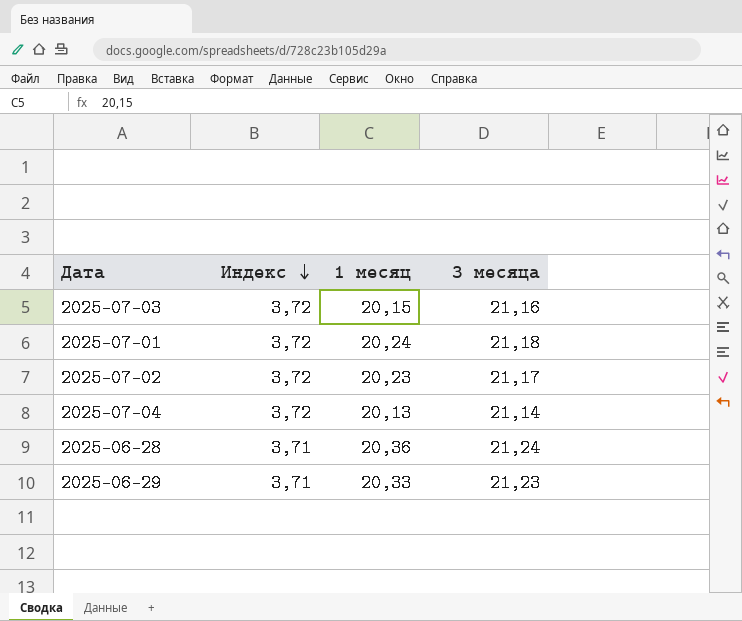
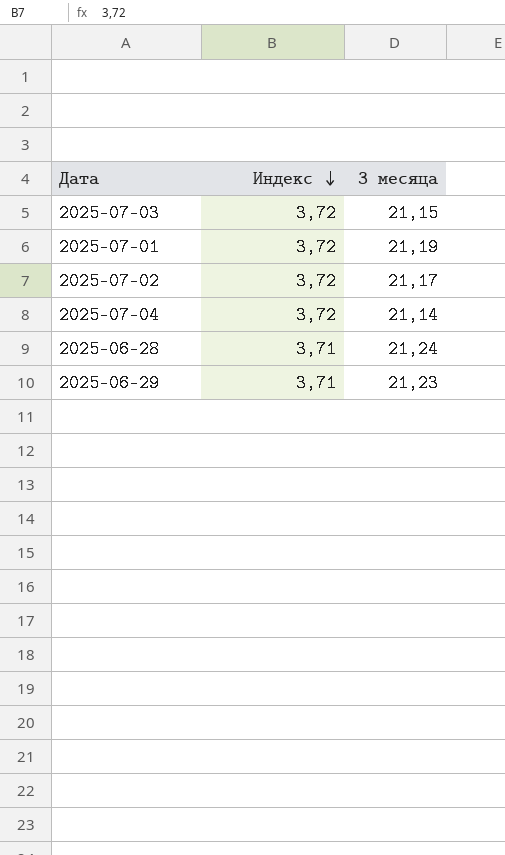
column 1 месяц | position: 3 -> none
2025-07-03 | 3 месяца: 21,16 -> 21,15
2025-07-01 | 3 месяца: 21,18 -> 21,19

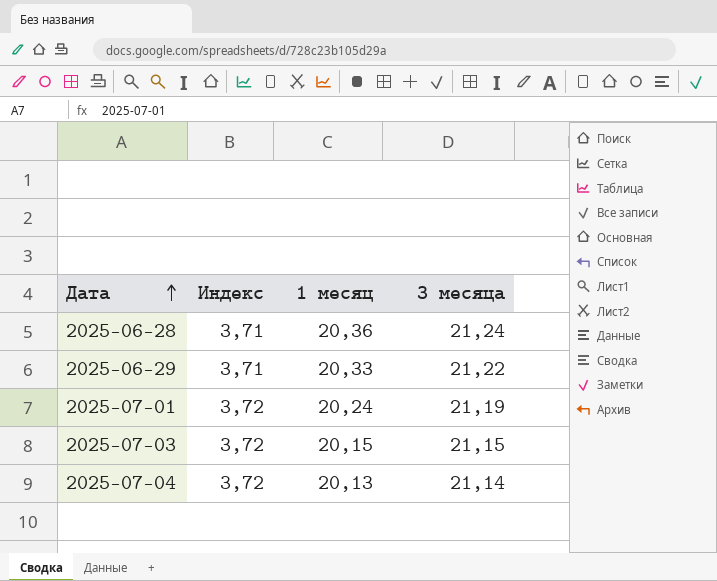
row order: Индекс descending -> Дата ascending
column 1 месяц | position: none -> 3
row 2025-07-02: 3,72 | 21,17 -> none
2025-06-29 | 3 месяца: 21,23 -> 21,22

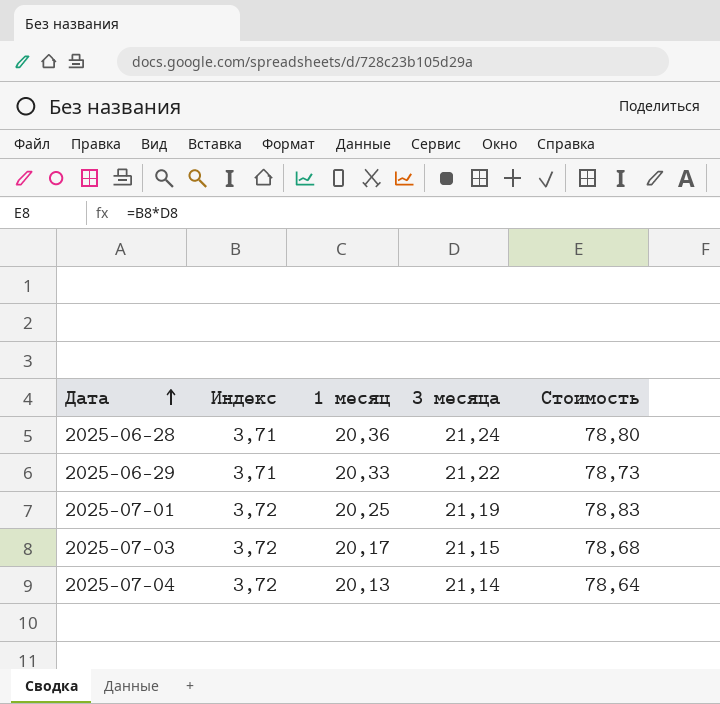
column Стоимость | formula: none -> [Индекс] * [3 месяца]
2025-07-01 | 1 месяц: 20,24 -> 20,25
2025-07-03 | 1 месяц: 20,15 -> 20,17

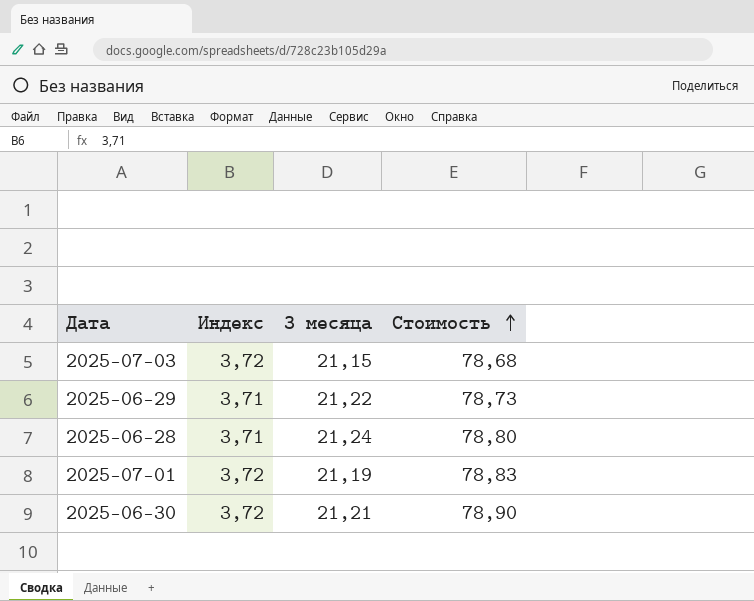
row order: Дата ascending -> Стоимость ascending
column 1 месяц | position: 3 -> none
row 2025-07-04: 3,72 | 20,13 | 21,14 | 78,64 -> none
row 2025-06-30: none -> 3,72 | 21,21 | 78,90

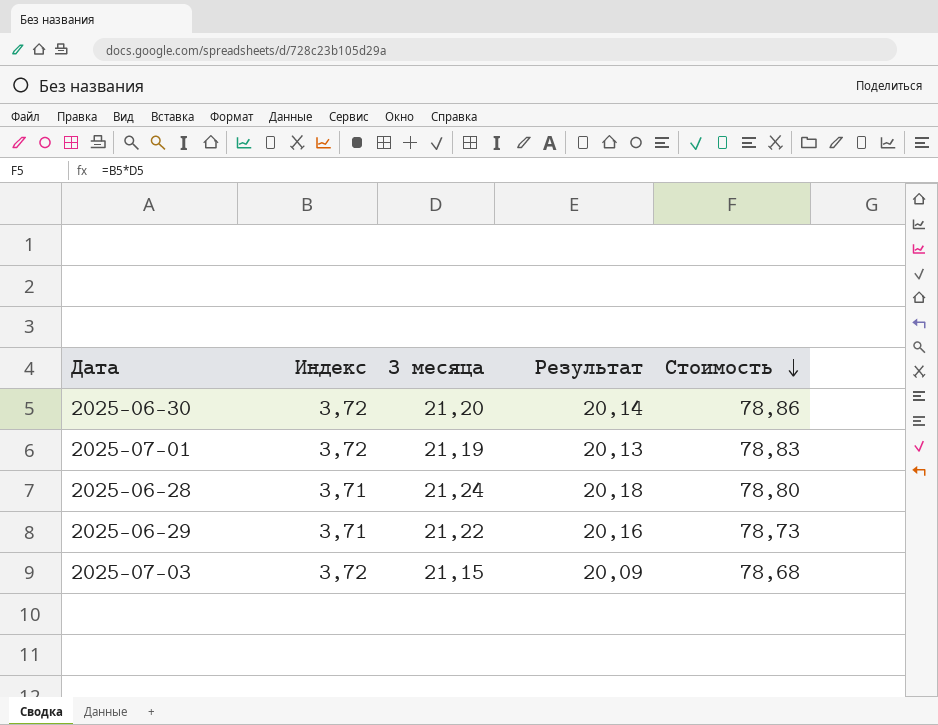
row order: Стоимость ascending -> Стоимость descending
column Результат | formula: none -> [3 месяца] * 0,95
2025-06-30 | 3 месяца: 21,21 -> 21,20
2025-06-30 | Стоимость: 78,90 -> 78,86

